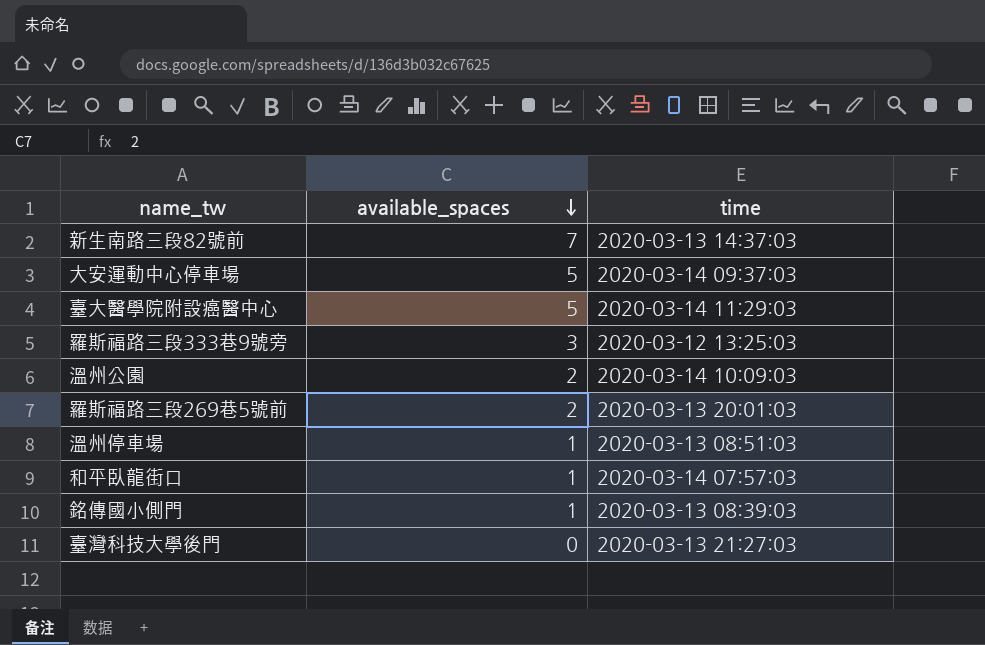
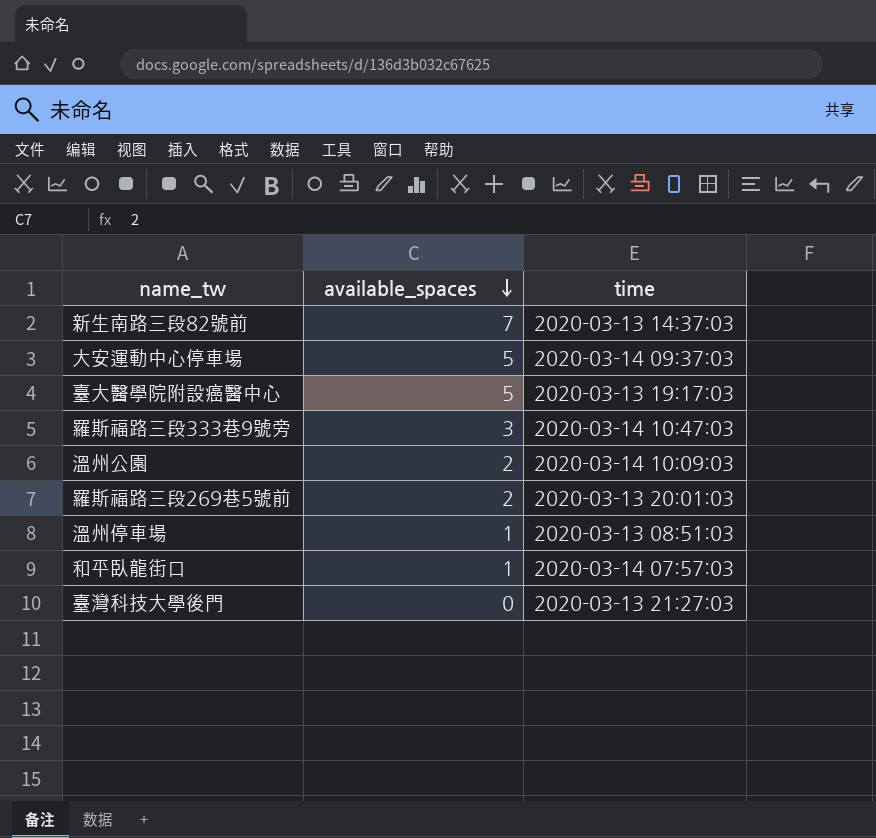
row 銘傳國小側門: 1 | 2020-03-13 08:39:03 -> none
臺大醫學院附設癌醫中心 | time: 2020-03-14 11:29:03 -> 2020-03-13 19:17:03
羅斯福路三段333巷9號旁 | time: 2020-03-12 13:25:03 -> 2020-03-14 10:47:03

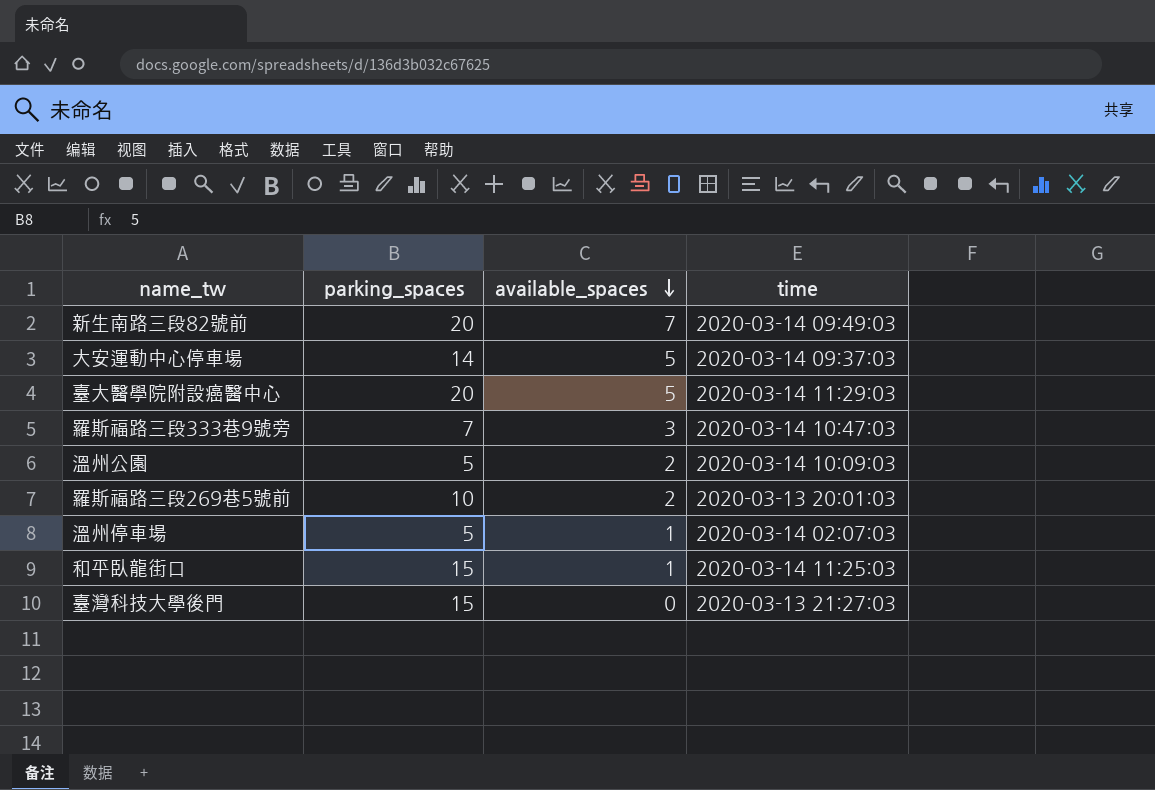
column parking_spaces | position: none -> 2
新生南路三段82號前 | time: 2020-03-13 14:37:03 -> 2020-03-14 09:49:03
臺大醫學院附設癌醫中心 | time: 2020-03-13 19:17:03 -> 2020-03-14 11:29:03
溫州停車場 | time: 2020-03-13 08:51:03 -> 2020-03-14 02:07:03
和平臥龍街口 | time: 2020-03-14 07:57:03 -> 2020-03-14 11:25:03

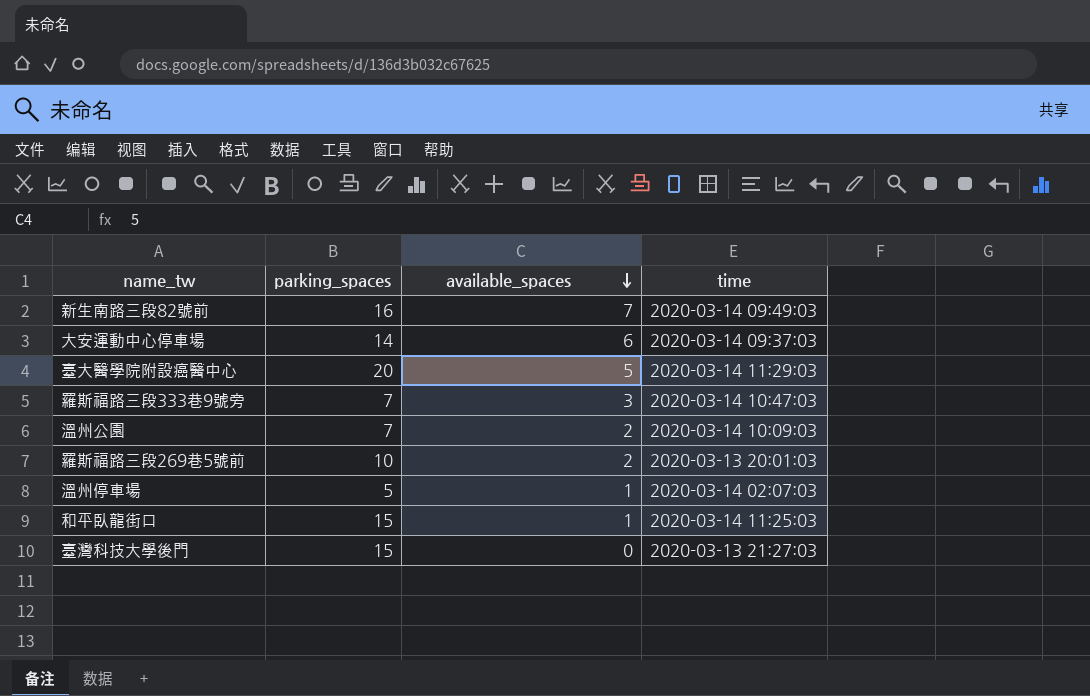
新生南路三段82號前 | parking_spaces: 20 -> 16
大安運動中心停車場 | available_spaces: 5 -> 6
溫州公園 | parking_spaces: 5 -> 7

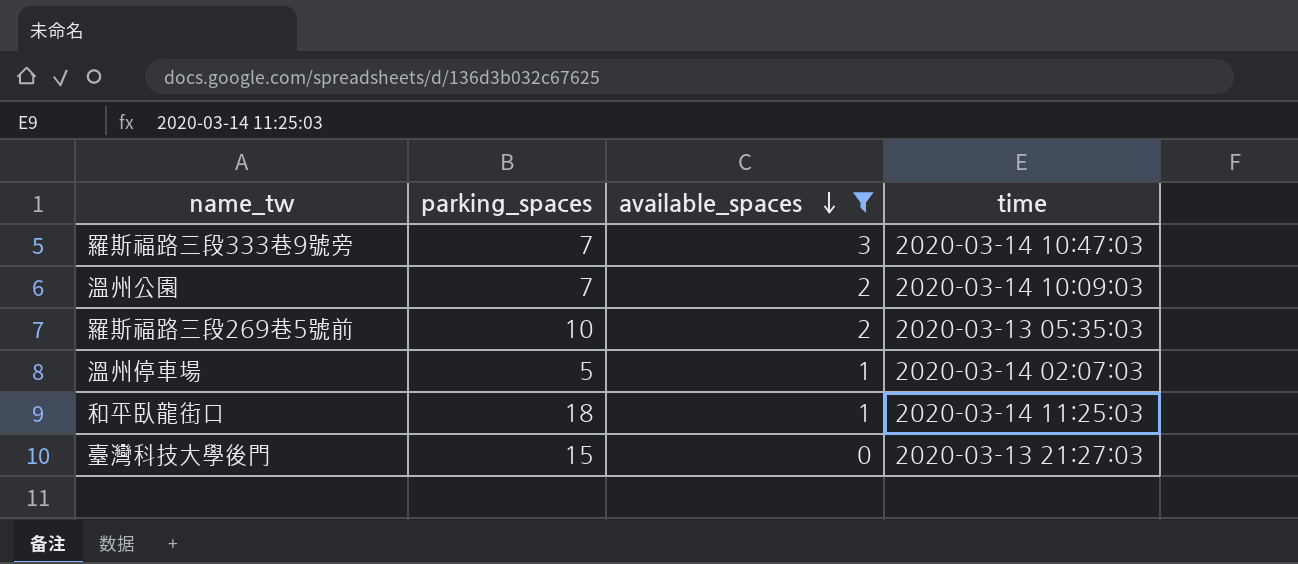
filter: none -> available_spaces <= 3
羅斯福路三段269巷5號前 | time: 2020-03-13 20:01:03 -> 2020-03-13 05:35:03
和平臥龍街口 | parking_spaces: 15 -> 18

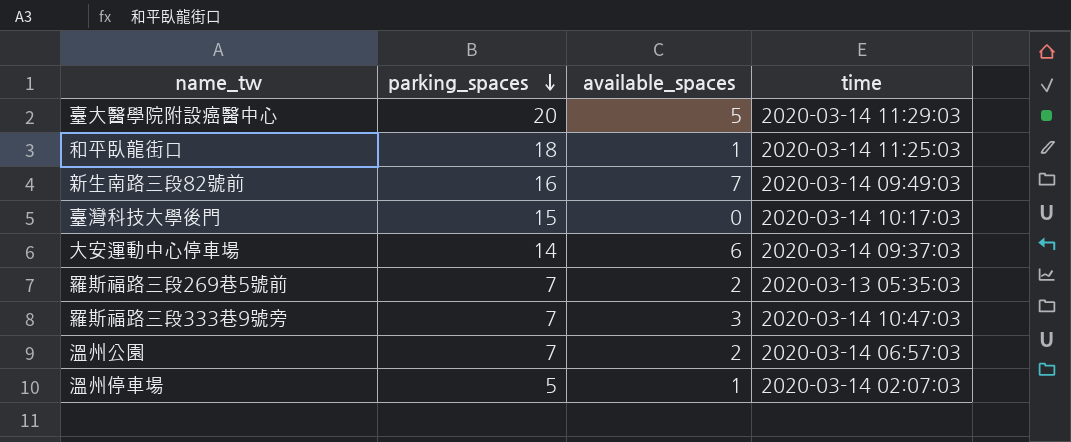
filter: available_spaces <= 3 -> none
row order: available_spaces descending -> parking_spaces descending
臺灣科技大學後門 | time: 2020-03-13 21:27:03 -> 2020-03-14 10:17:03
羅斯福路三段269巷5號前 | parking_spaces: 10 -> 7
溫州公園 | time: 2020-03-14 10:09:03 -> 2020-03-14 06:57:03

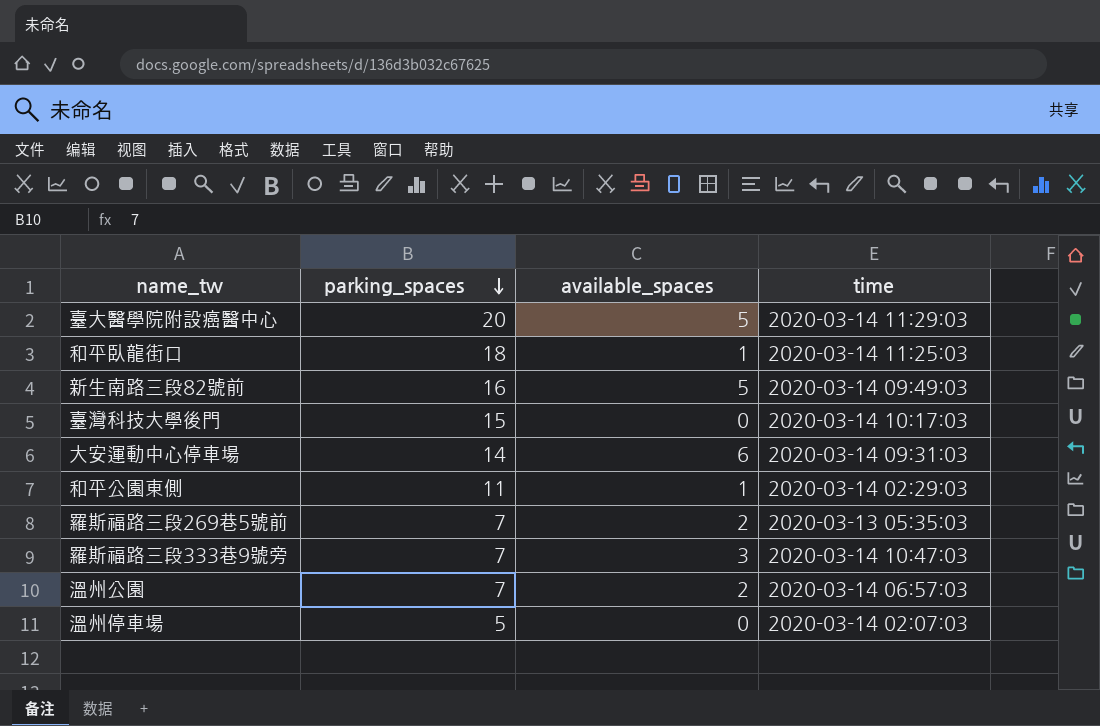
新生南路三段82號前 | available_spaces: 7 -> 5
大安運動中心停車場 | time: 2020-03-14 09:37:03 -> 2020-03-14 09:31:03
row 和平公園東側: none -> 11 | 1 | 2020-03-14 02:29:03
溫州停車場 | available_spaces: 1 -> 0

